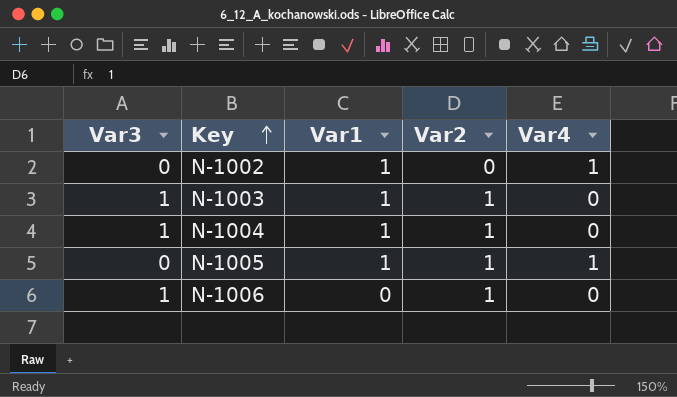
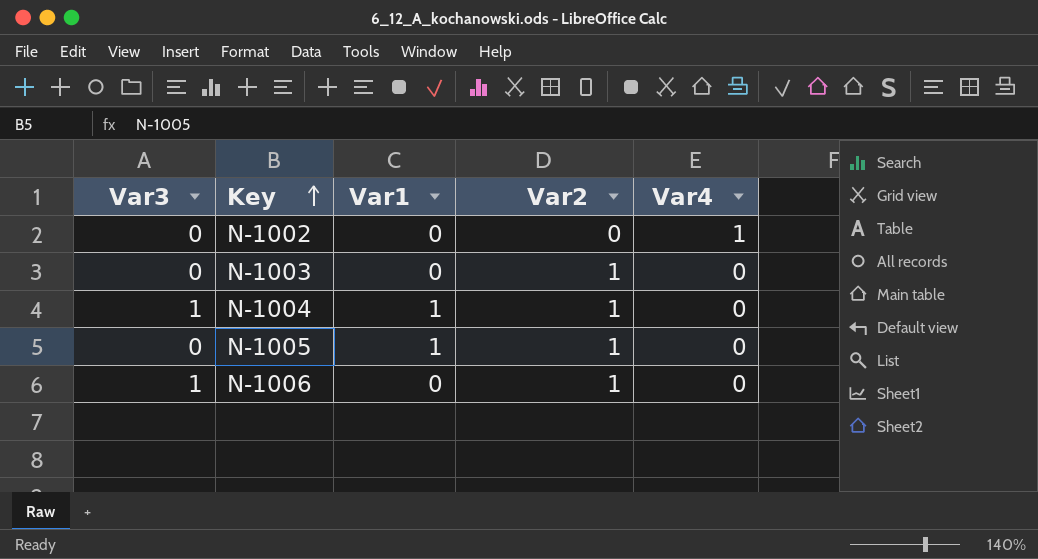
N-1002 | Var1: 1 -> 0
N-1003 | Var3: 1 -> 0
N-1003 | Var1: 1 -> 0
N-1005 | Var4: 1 -> 0

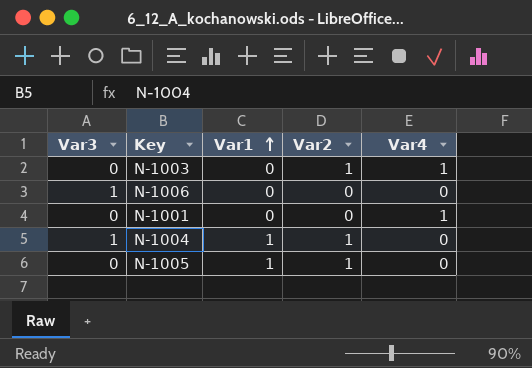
row order: Key ascending -> Var1 ascending
row N-1002: 0 | 0 | 0 | 1 -> none
N-1003 | Var4: 0 -> 1
N-1006 | Var2: 1 -> 0
row N-1001: none -> 0 | 0 | 0 | 1

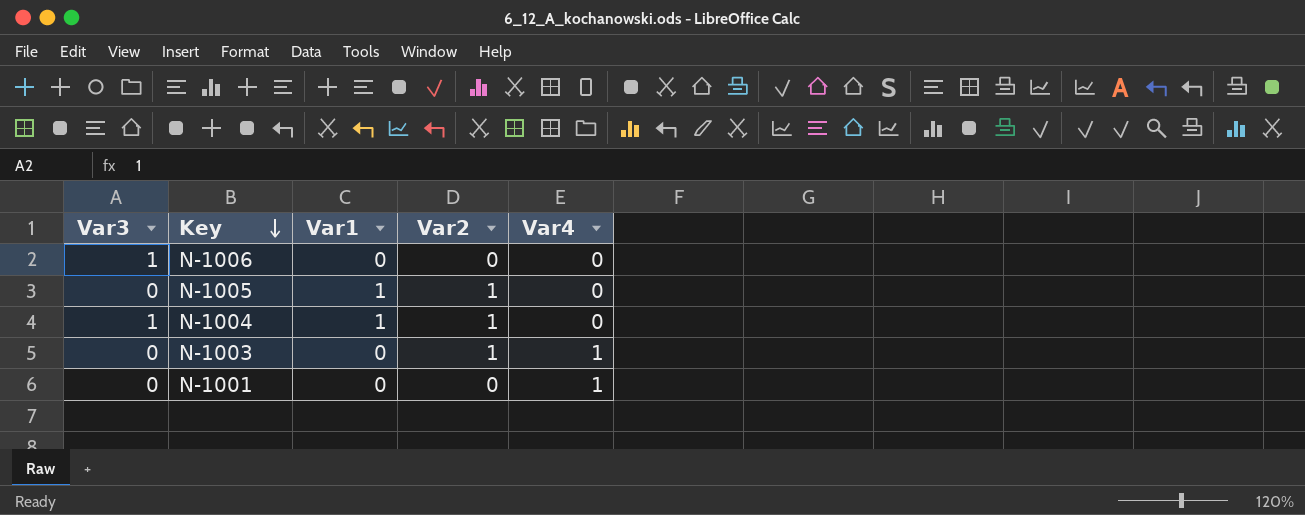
row order: Var1 ascending -> Key descending

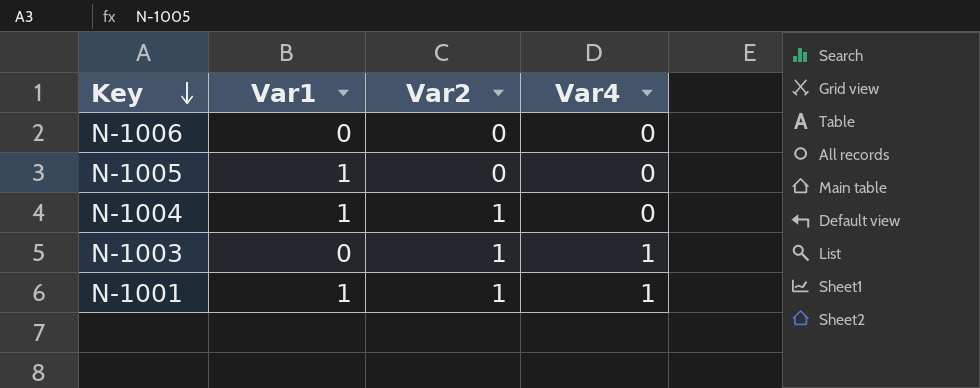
column Var3 | position: 1 -> none
N-1005 | Var2: 1 -> 0
N-1001 | Var1: 0 -> 1
N-1001 | Var2: 0 -> 1

